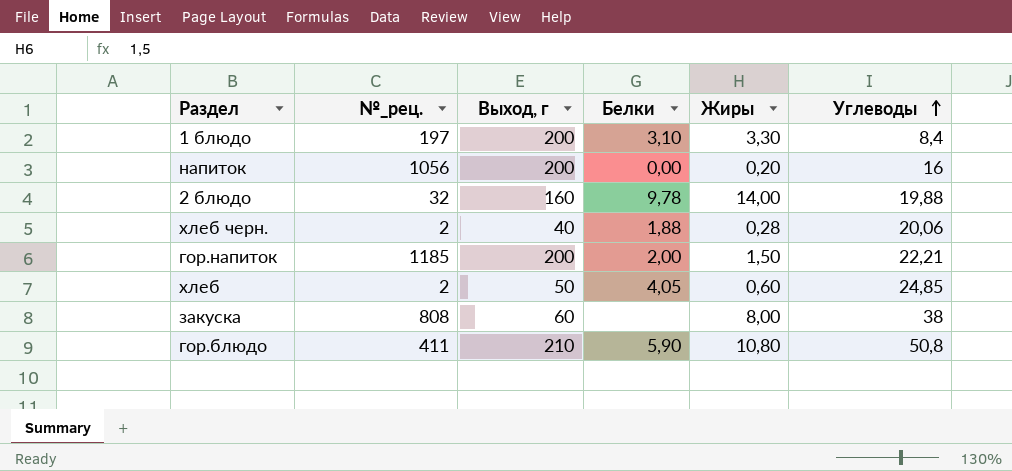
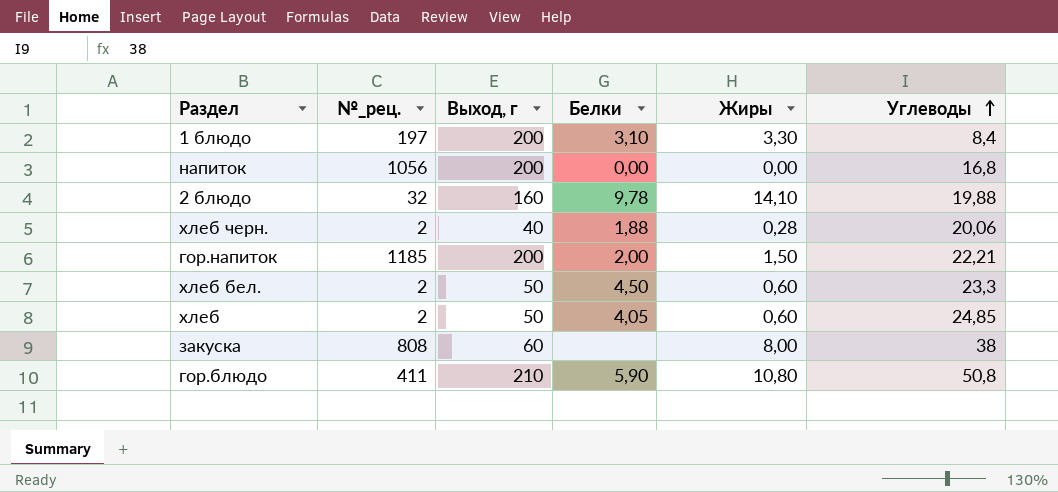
напиток | Жиры: 0,20 -> 0,00
напиток | Углеводы: 16 -> 16,8
2 блюдо | Жиры: 14,00 -> 14,10
row хлеб бел.: none -> 2 | 50 | 4,50 | 0,60 | 23,3

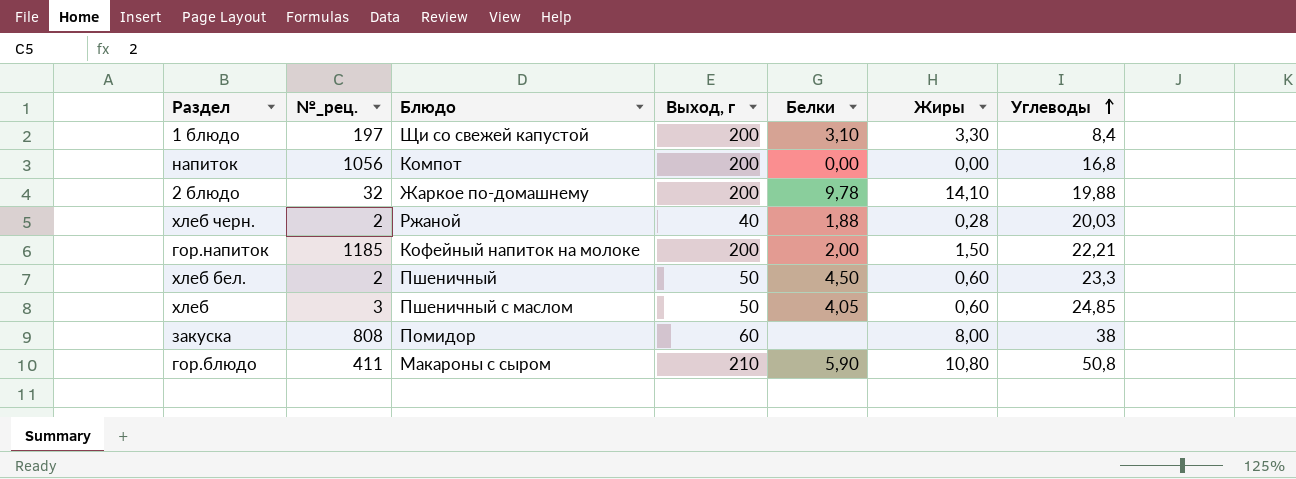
column Блюдо | position: none -> 3
2 блюдо | Выход, г: 160 -> 200
хлеб черн. | Углеводы: 20,06 -> 20,03
хлеб | №_рец.: 2 -> 3

